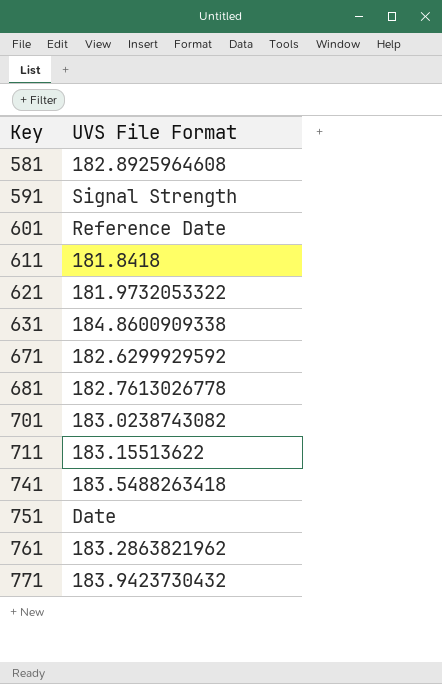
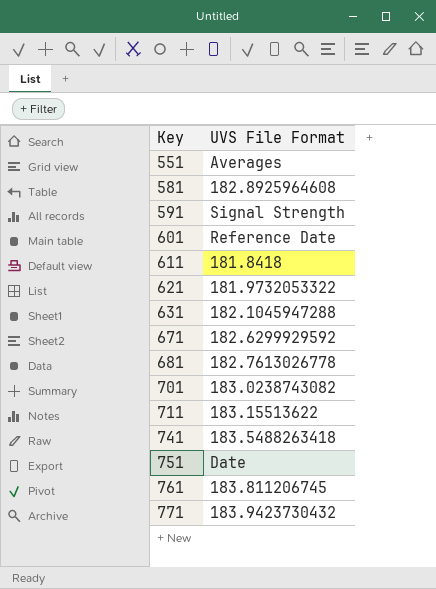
row 551: none -> Averages
631 | UVS File Format: 184.8600909338 -> 182.1045947288
761 | UVS File Format: 183.2863821962 -> 183.811206745

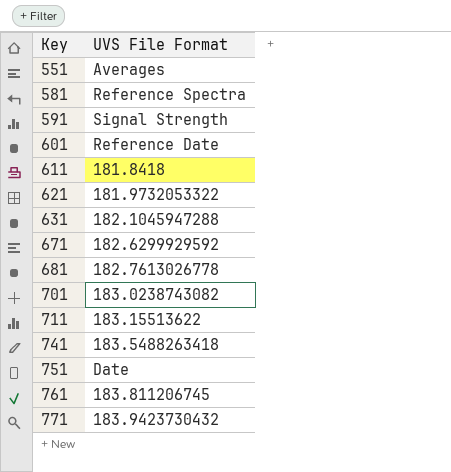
581 | UVS File Format: 182.8925964608 -> Reference Spectra

